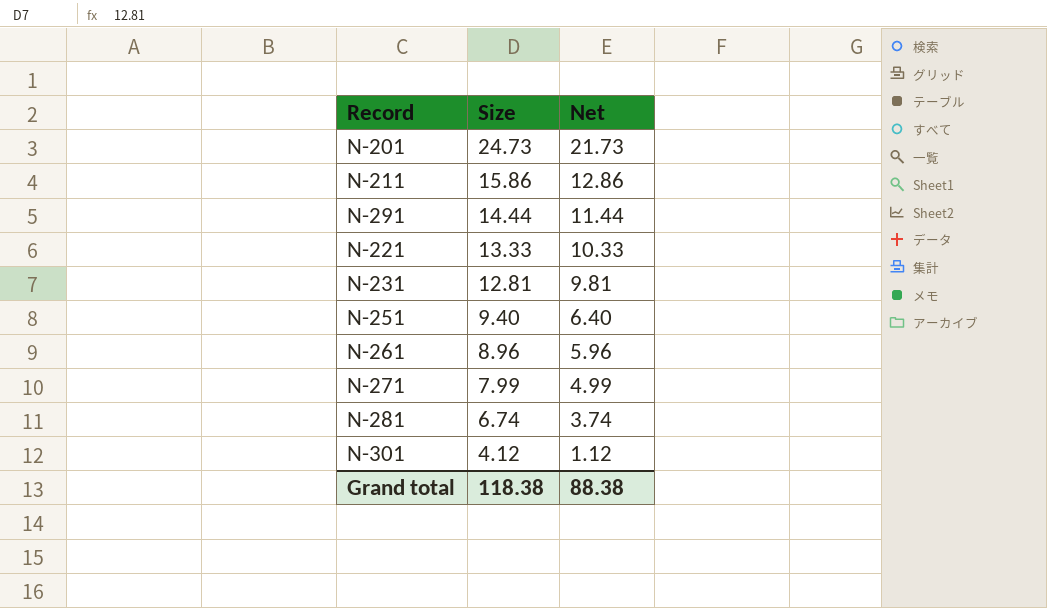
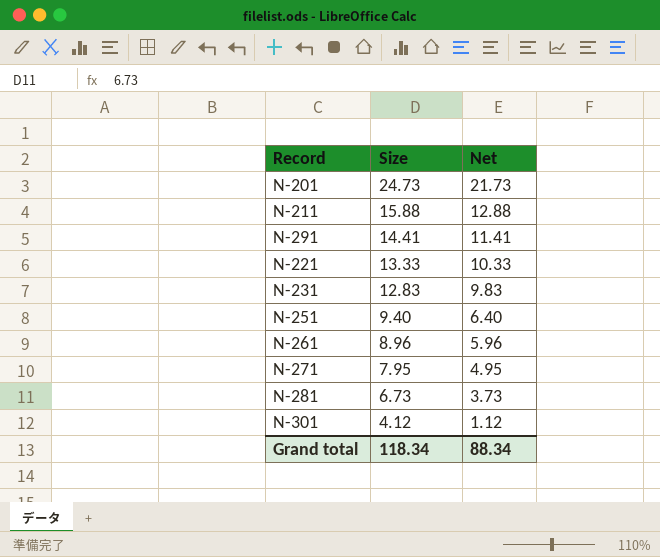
N-211 | Size: 15.86 -> 15.88
N-211 | Net: 12.86 -> 12.88
N-291 | Size: 14.44 -> 14.41
N-291 | Net: 11.44 -> 11.41
N-231 | Size: 12.81 -> 12.83
N-231 | Net: 9.81 -> 9.83
N-271 | Size: 7.99 -> 7.95
N-271 | Net: 4.99 -> 4.95
N-281 | Size: 6.74 -> 6.73
N-281 | Net: 3.74 -> 3.73
Grand total | Size: 118.38 -> 118.34
Grand total | Net: 88.38 -> 88.34

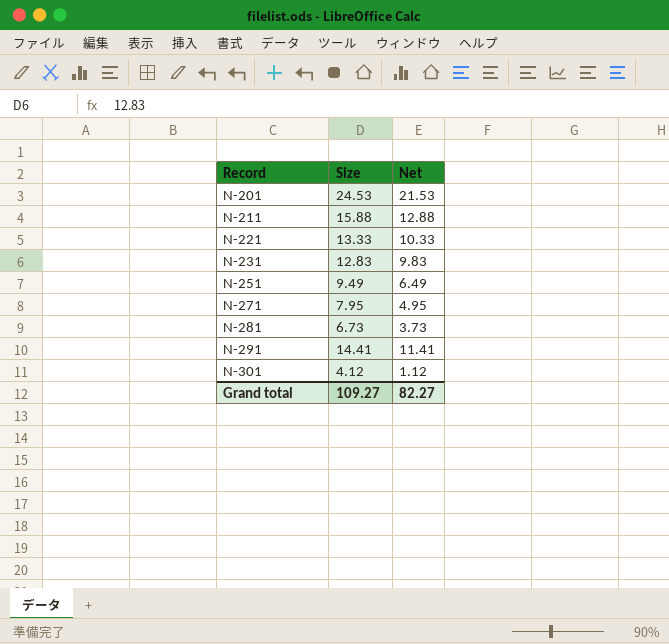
row order: Size descending -> Record ascending
row N-261: 8.96 | 5.96 -> none
N-201 | Size: 24.73 -> 24.53
N-201 | Net: 21.73 -> 21.53
N-251 | Size: 9.40 -> 9.49
N-251 | Net: 6.40 -> 6.49
Grand total | Size: 118.34 -> 109.27
Grand total | Net: 88.34 -> 82.27

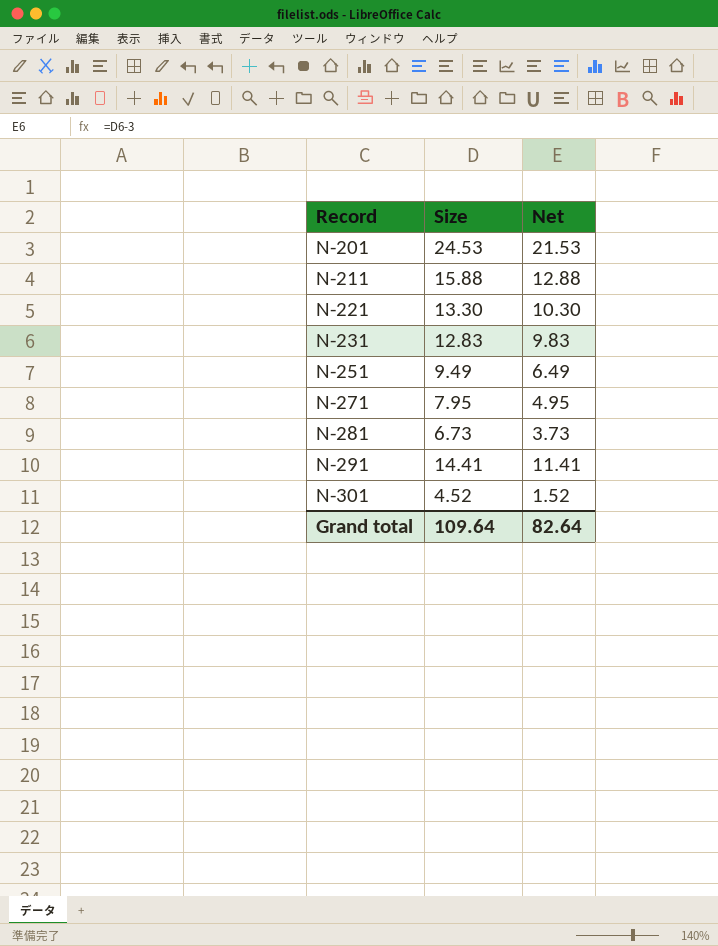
N-221 | Size: 13.33 -> 13.30
N-221 | Net: 10.33 -> 10.30
N-301 | Size: 4.12 -> 4.52
N-301 | Net: 1.12 -> 1.52
Grand total | Size: 109.27 -> 109.64
Grand total | Net: 82.27 -> 82.64

